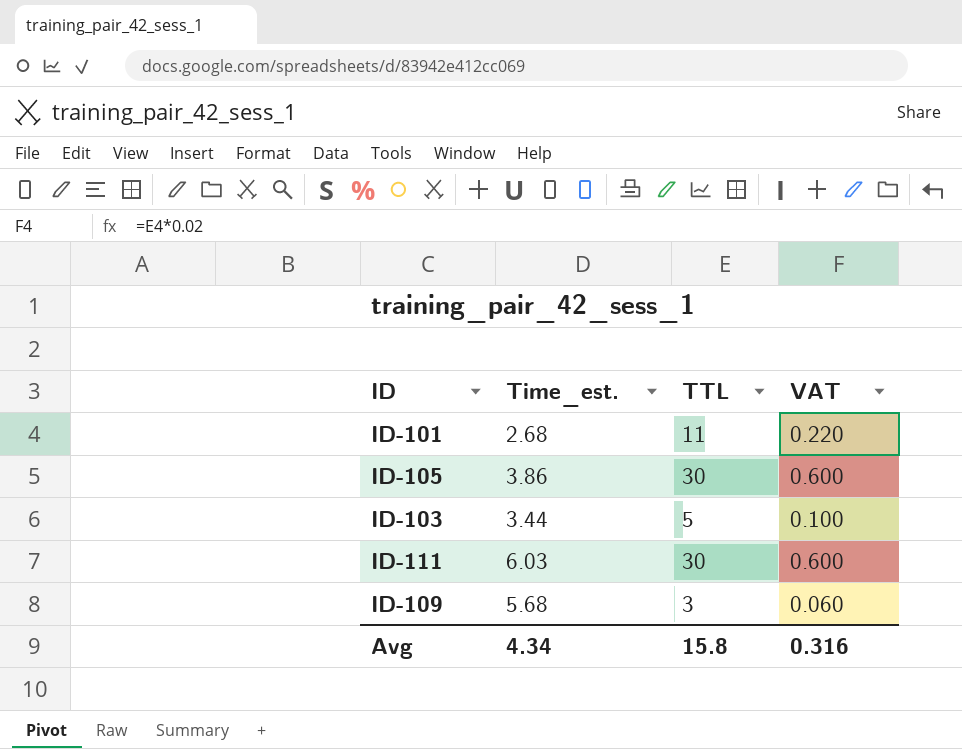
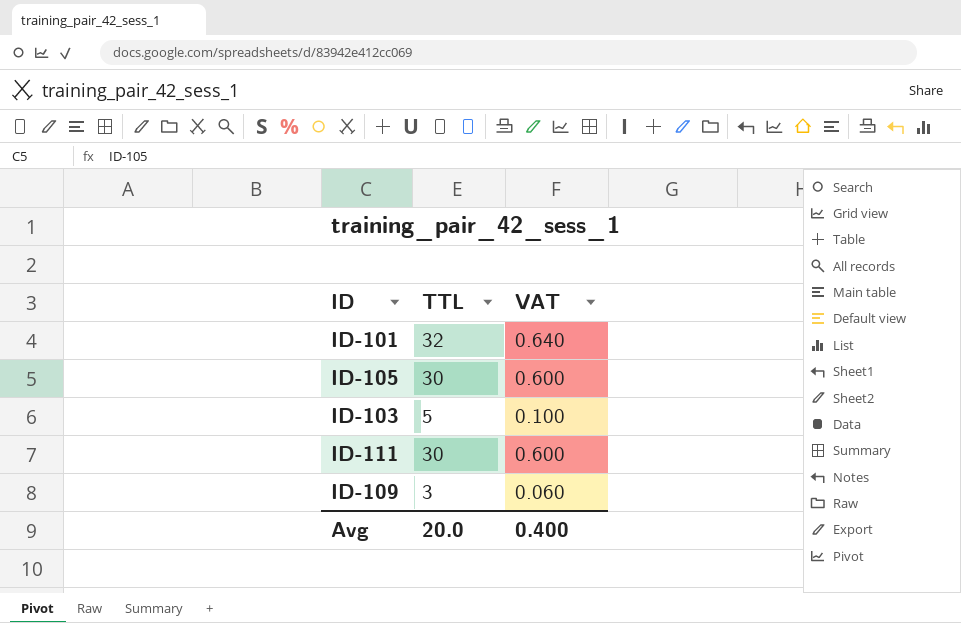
column Time_est. | position: 2 -> none
ID-101 | TTL: 11 -> 32
ID-101 | VAT: 0.220 -> 0.640
Avg | TTL: 15.8 -> 20.0
Avg | VAT: 0.316 -> 0.400

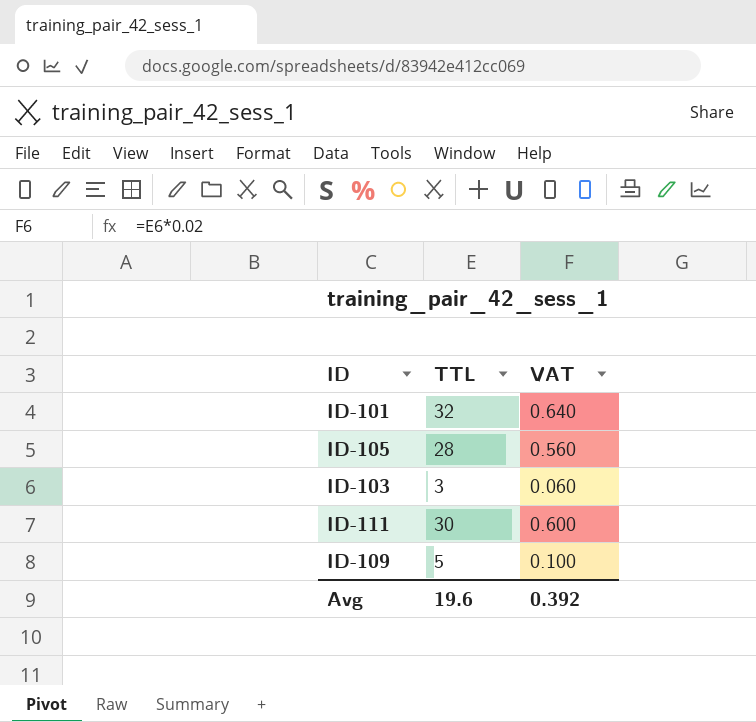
ID-105 | TTL: 30 -> 28
ID-105 | VAT: 0.600 -> 0.560
ID-103 | TTL: 5 -> 3
ID-103 | VAT: 0.100 -> 0.060
ID-109 | TTL: 3 -> 5
ID-109 | VAT: 0.060 -> 0.100
Avg | TTL: 20.0 -> 19.6
Avg | VAT: 0.400 -> 0.392

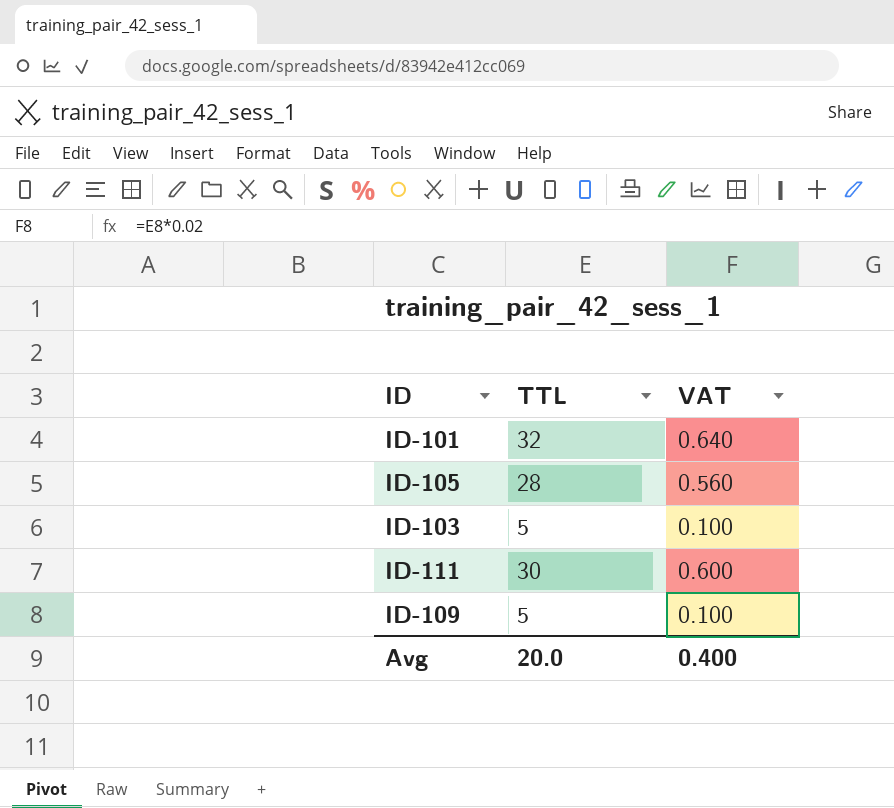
ID-103 | TTL: 3 -> 5
ID-103 | VAT: 0.060 -> 0.100
Avg | TTL: 19.6 -> 20.0
Avg | VAT: 0.392 -> 0.400

